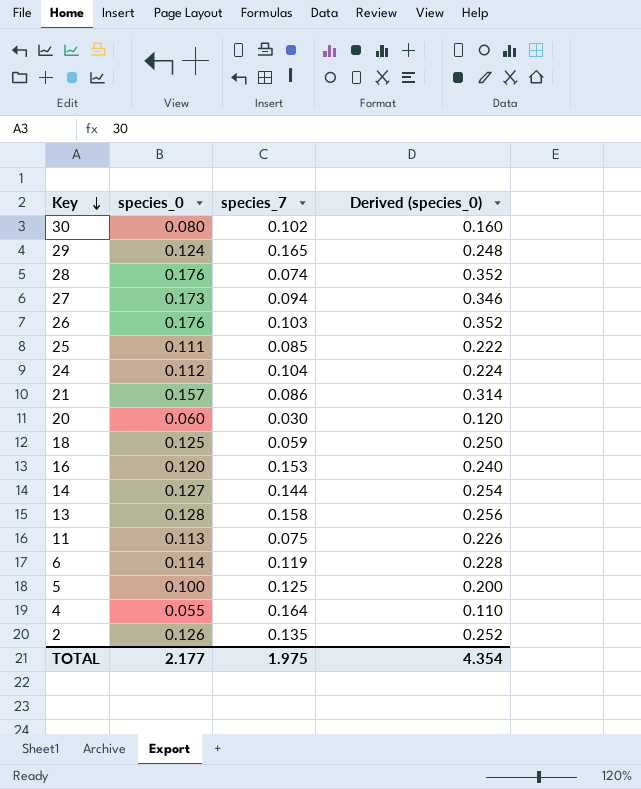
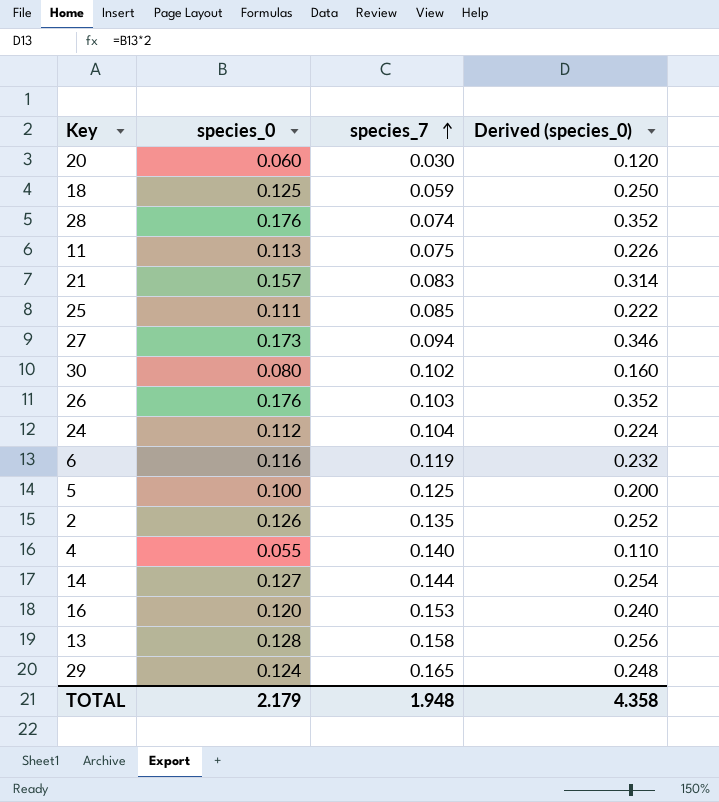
row order: Key descending -> species_7 ascending
21 | species_7: 0.086 -> 0.083
6 | species_0: 0.114 -> 0.116
6 | Derived (species_0): 0.228 -> 0.232
4 | species_7: 0.164 -> 0.140
TOTAL | species_0: 2.177 -> 2.179
TOTAL | species_7: 1.975 -> 1.948
TOTAL | Derived (species_0): 4.354 -> 4.358

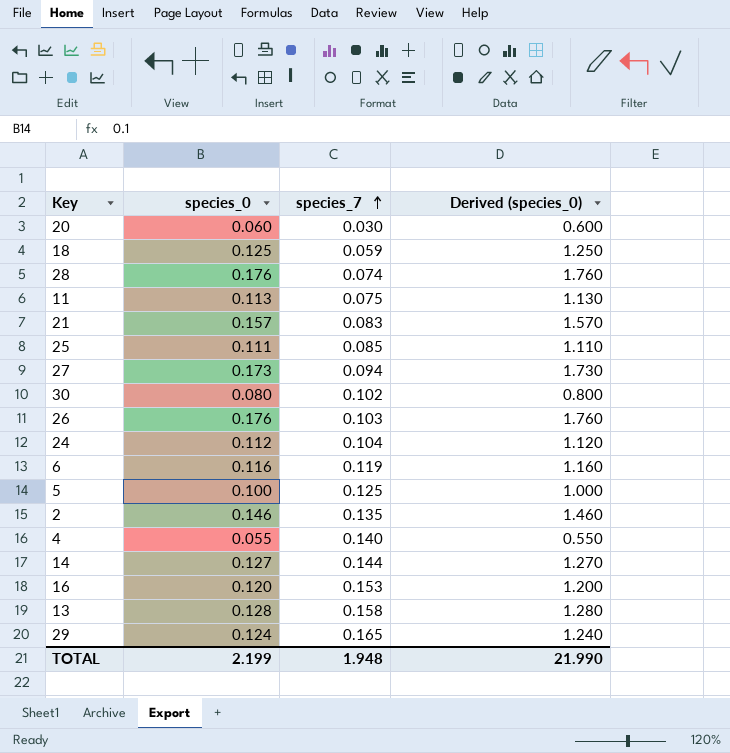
column Derived (species_0) | formula: [species_0] * 2 -> [species_0] * 10
2 | species_0: 0.126 -> 0.146
TOTAL | species_0: 2.179 -> 2.199
TOTAL | Derived (species_0): 4.358 -> 21.990

